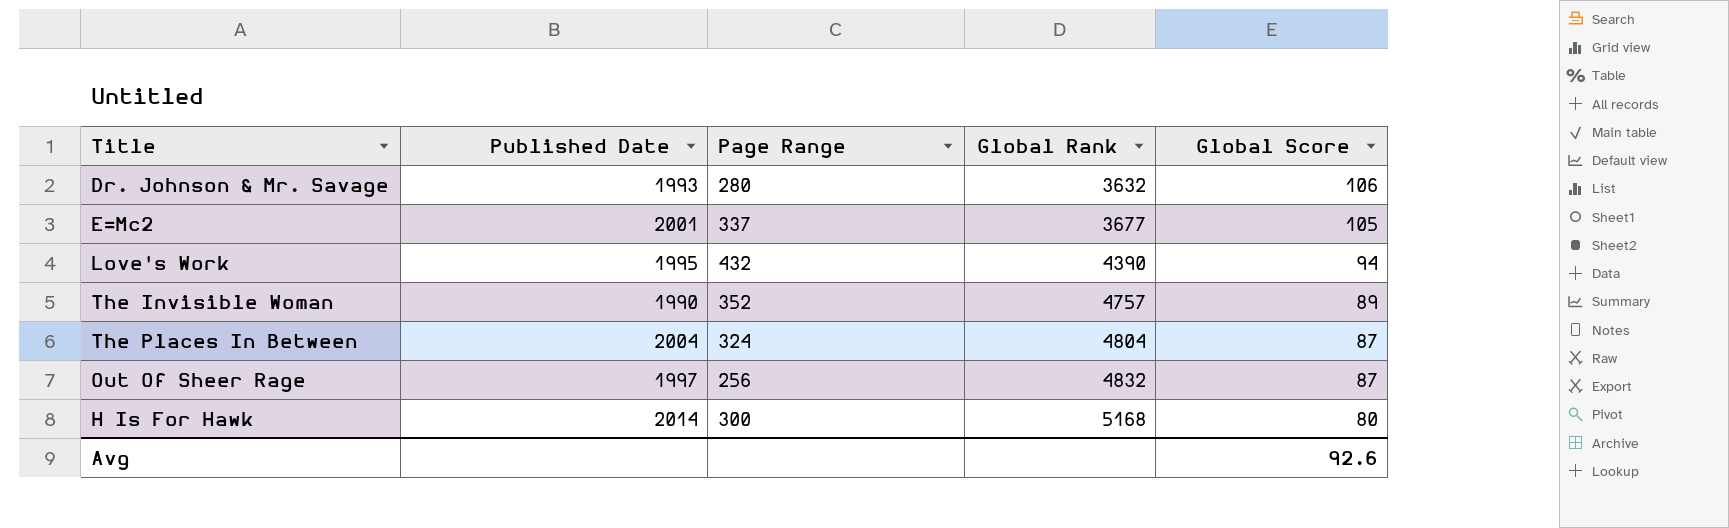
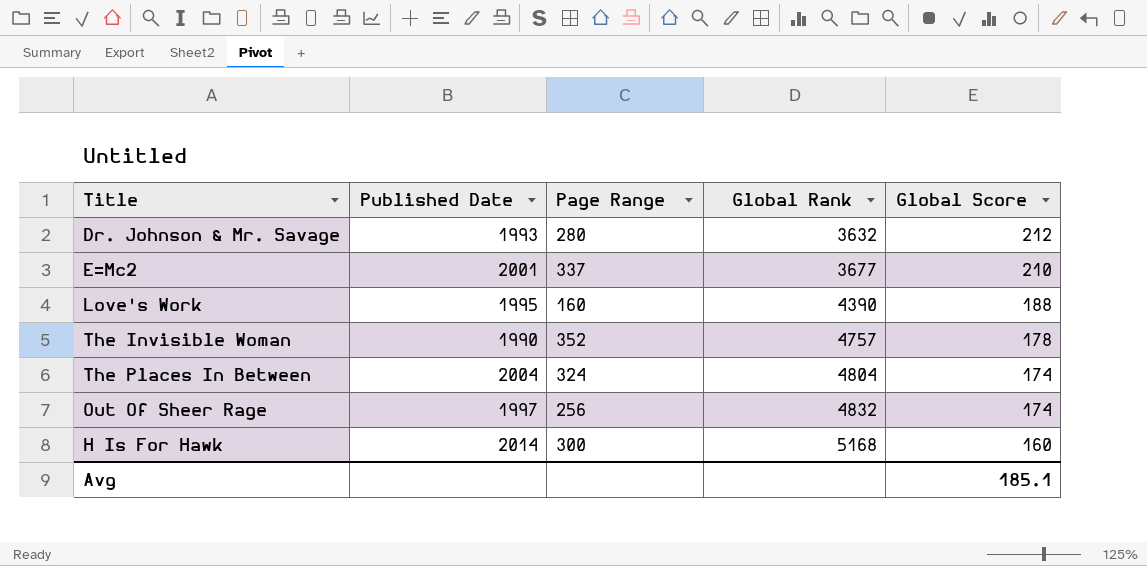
Dr. Johnson & Mr. Savage | Global Score: 106 -> 212
E=Mc2 | Global Score: 105 -> 210
Love's Work | Page Range: 432 -> 160
Love's Work | Global Score: 94 -> 188
The Invisible Woman | Global Score: 89 -> 178
The Places In Between | Global Score: 87 -> 174
Out Of Sheer Rage | Global Score: 87 -> 174
H Is For Hawk | Global Score: 80 -> 160
Avg | Global Score: 92.6 -> 185.1

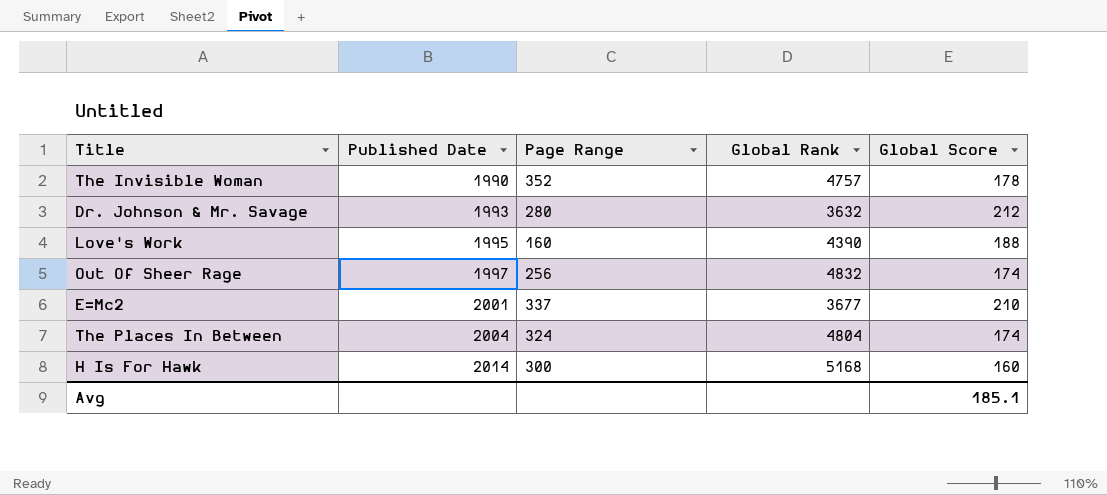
row order: Global Rank ascending -> Published Date ascending

